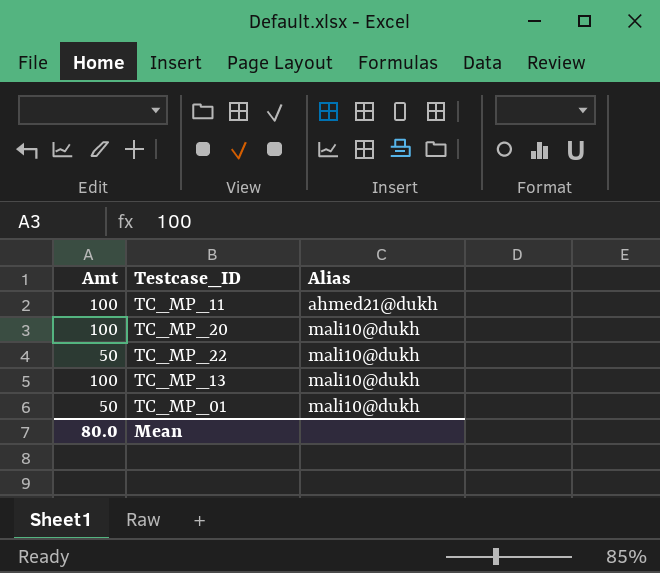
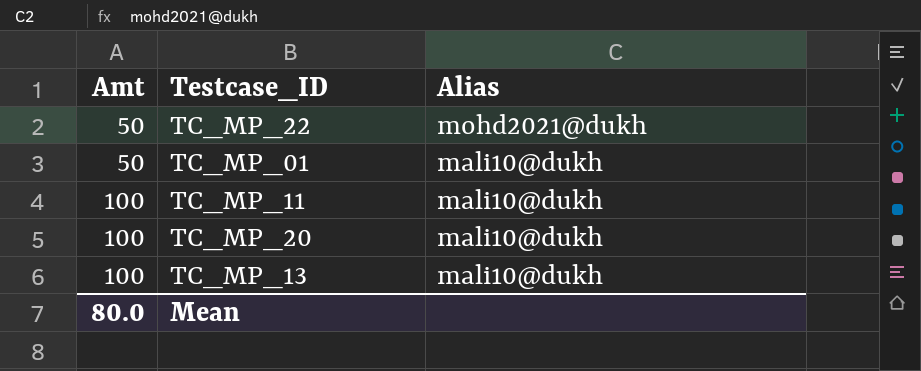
row order: Alias ascending -> Amt ascending
TC_MP_22 | Alias: mali10@dukh -> mohd2021@dukh
TC_MP_11 | Alias: ahmed21@dukh -> mali10@dukh

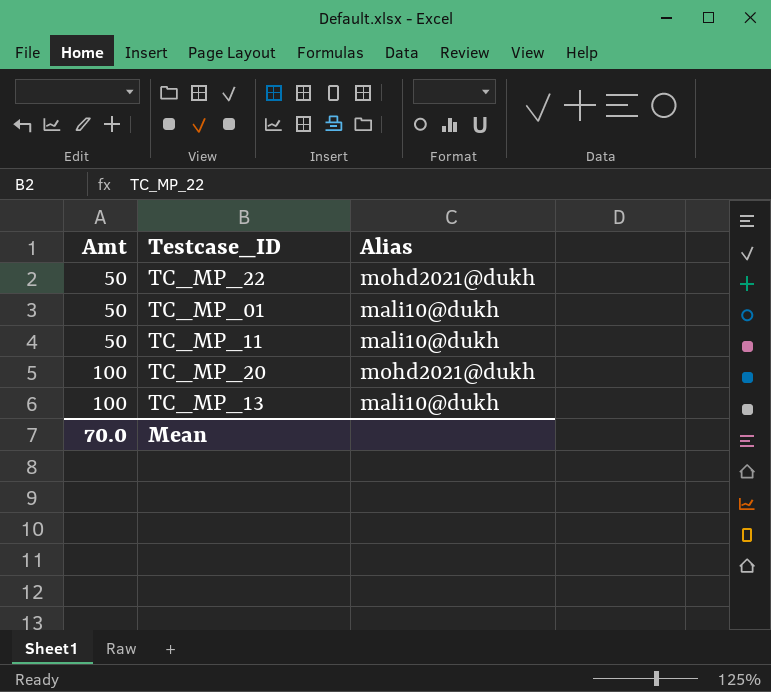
TC_MP_11 | Amt: 100 -> 50
TC_MP_20 | Alias: mali10@dukh -> mohd2021@dukh
Mean | Amt: 80.0 -> 70.0

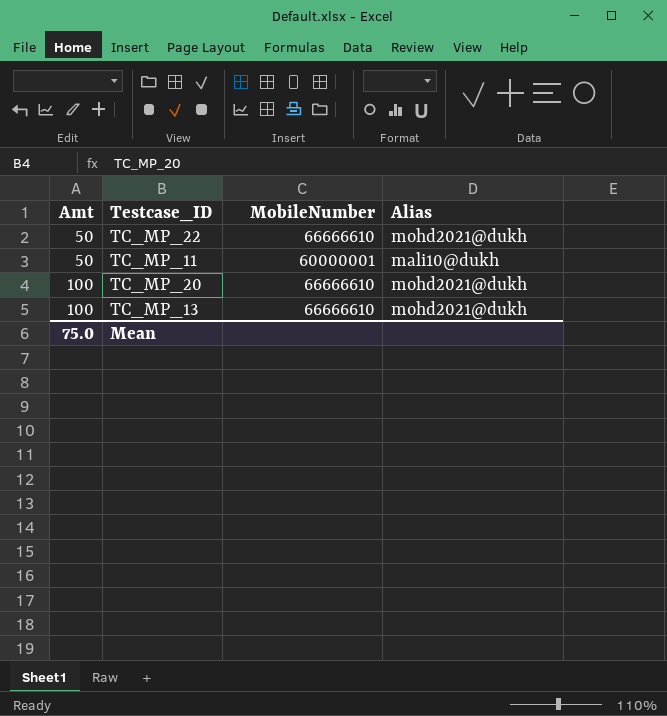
column MobileNumber | position: none -> 3
row TC_MP_01: 50 | mali10@dukh -> none
TC_MP_13 | Alias: mali10@dukh -> mohd2021@dukh
Mean | Amt: 70.0 -> 75.0

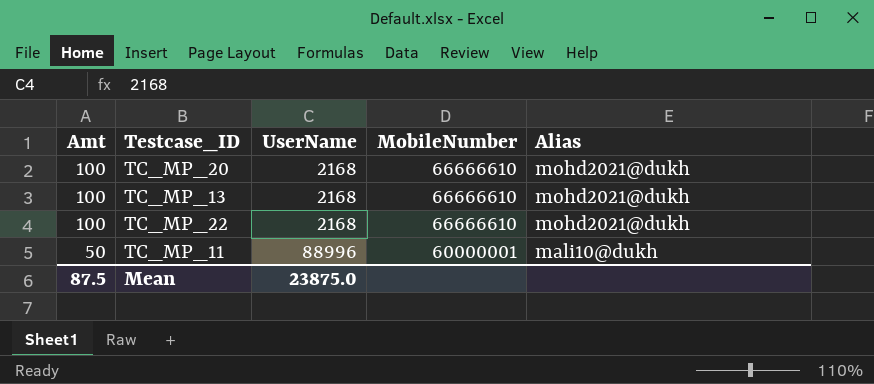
row order: Amt ascending -> Amt descending
column UserName | position: none -> 3
TC_MP_22 | Amt: 50 -> 100
Mean | Amt: 75.0 -> 87.5

